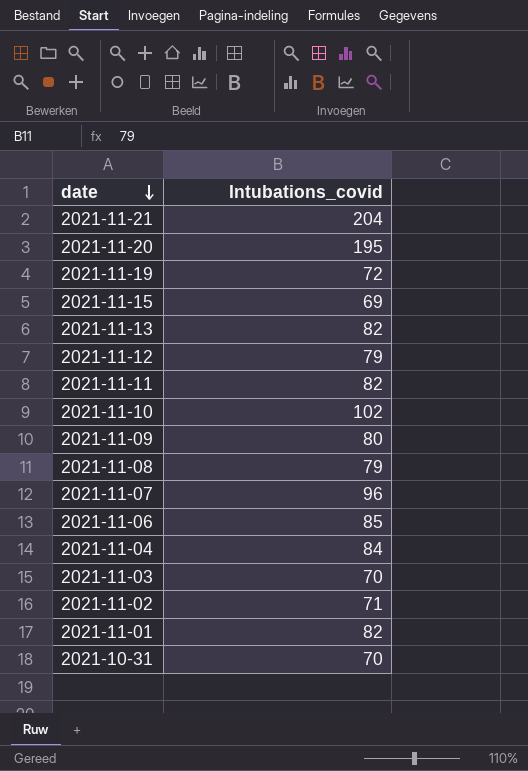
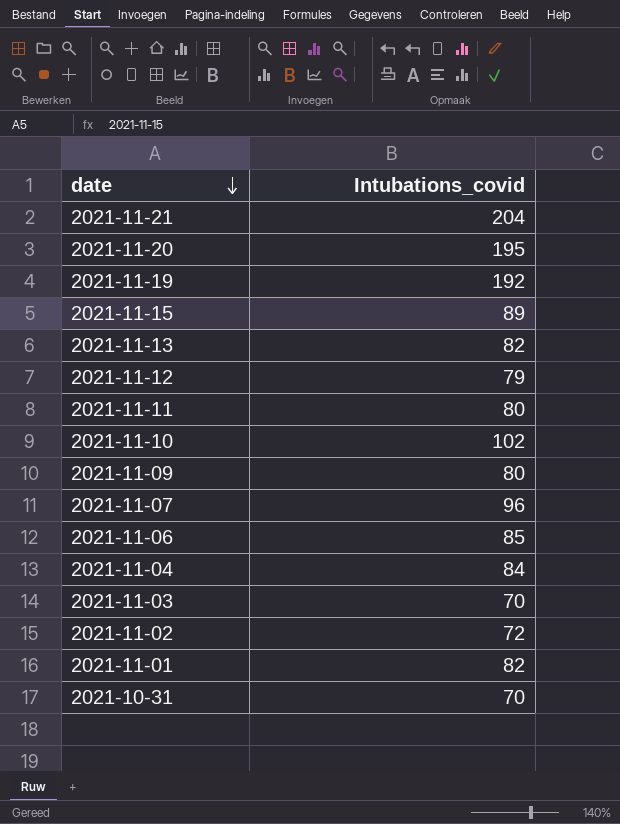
row 2021-11-08: 79 -> none
2021-11-19 | Intubations_covid: 72 -> 192
2021-11-15 | Intubations_covid: 69 -> 89
2021-11-11 | Intubations_covid: 82 -> 80
2021-11-02 | Intubations_covid: 71 -> 72

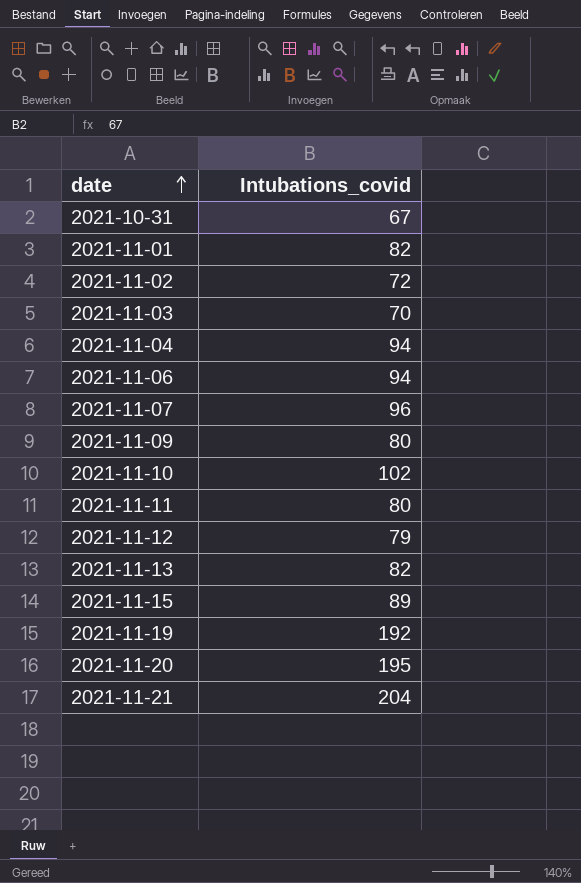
row order: date descending -> date ascending
2021-10-31 | Intubations_covid: 70 -> 67
2021-11-04 | Intubations_covid: 84 -> 94
2021-11-06 | Intubations_covid: 85 -> 94

